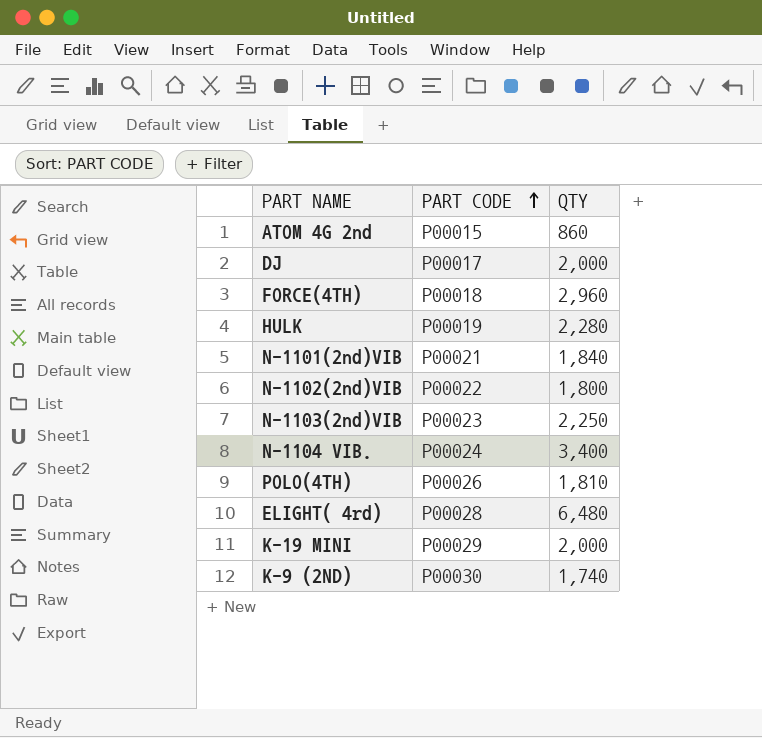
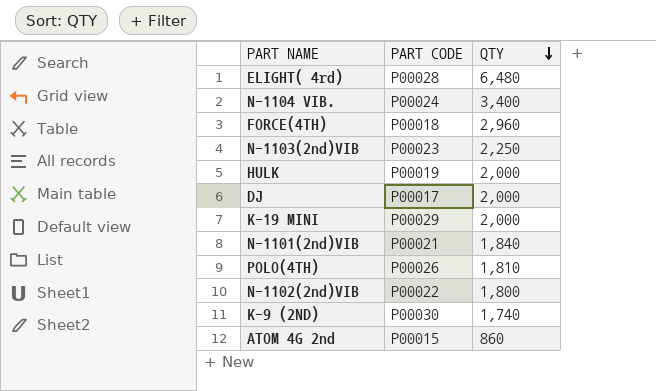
row order: PART CODE ascending -> QTY descending
HULK | QTY: 2,280 -> 2,000

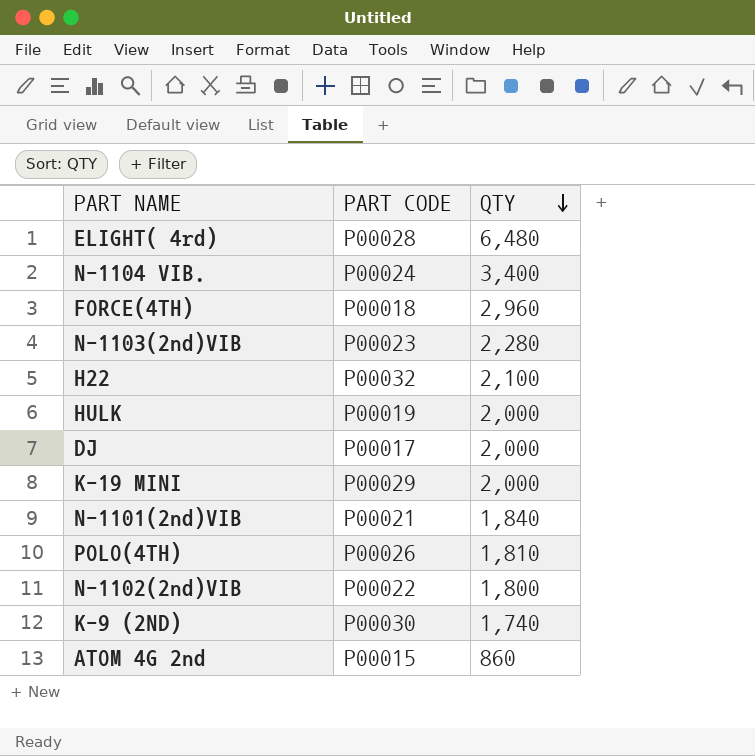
N-1103(2nd)VIB | QTY: 2,250 -> 2,280
row H22: none -> P00032 | 2,100

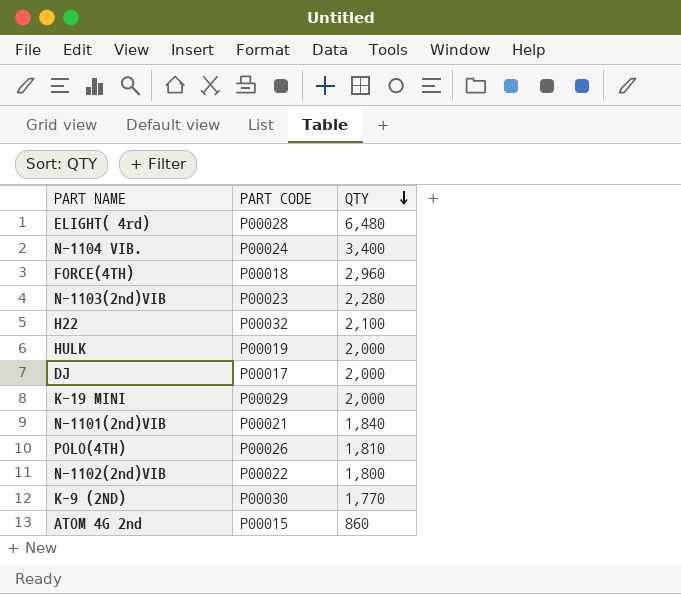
K-9 (2ND) | QTY: 1,740 -> 1,770

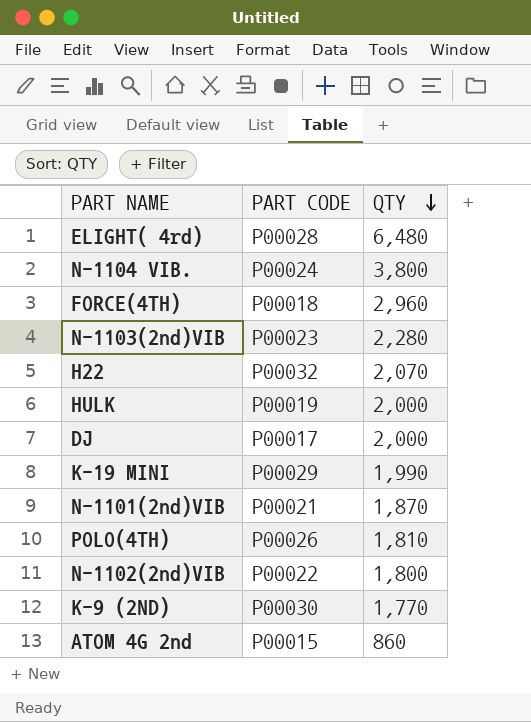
N-1104 VIB. | QTY: 3,400 -> 3,800
H22 | QTY: 2,100 -> 2,070
K-19 MINI | QTY: 2,000 -> 1,990
N-1101(2nd)VIB | QTY: 1,840 -> 1,870

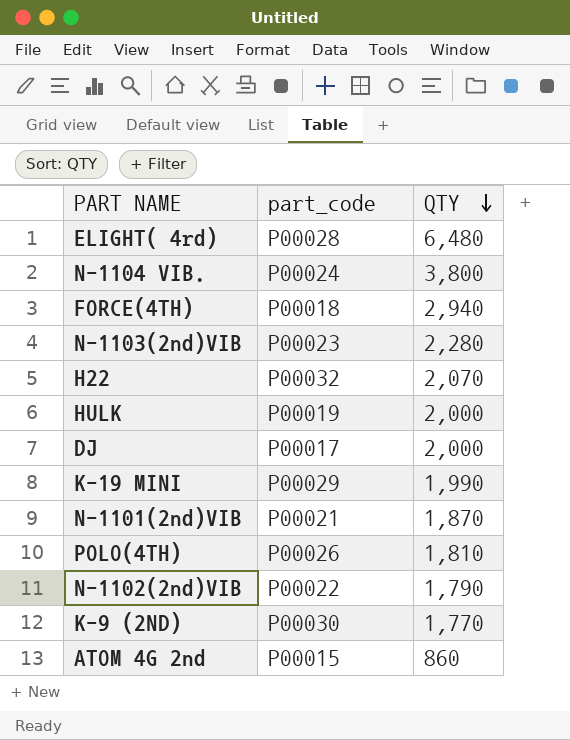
column name: PART CODE -> part_code
FORCE(4TH) | QTY: 2,960 -> 2,940
N-1102(2nd)VIB | QTY: 1,800 -> 1,790

